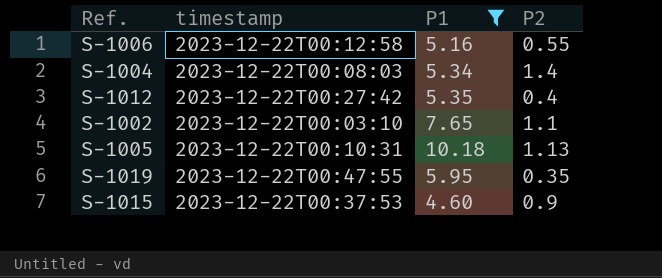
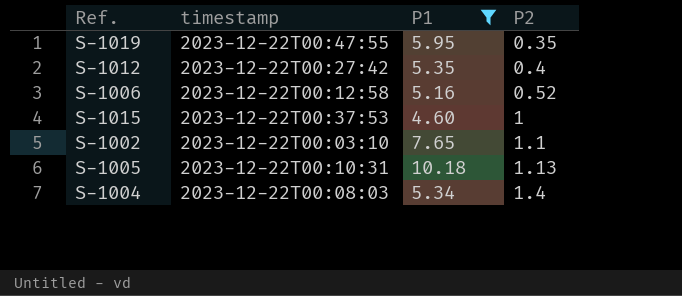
row order: none -> P2 ascending
S-1006 | P2: 0.55 -> 0.52
S-1015 | P2: 0.9 -> 1

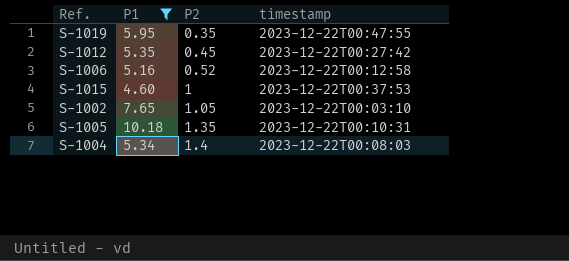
column timestamp | position: 2 -> 4
S-1012 | P2: 0.4 -> 0.45
S-1002 | P2: 1.1 -> 1.05
S-1005 | P2: 1.13 -> 1.35

